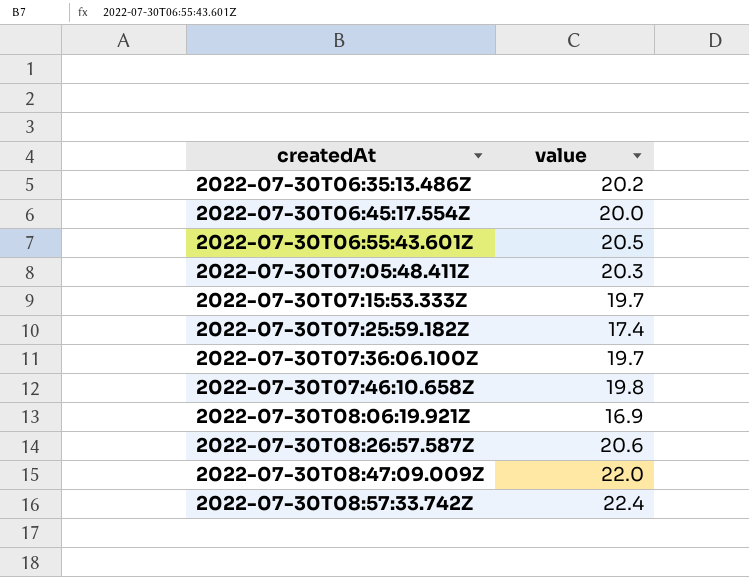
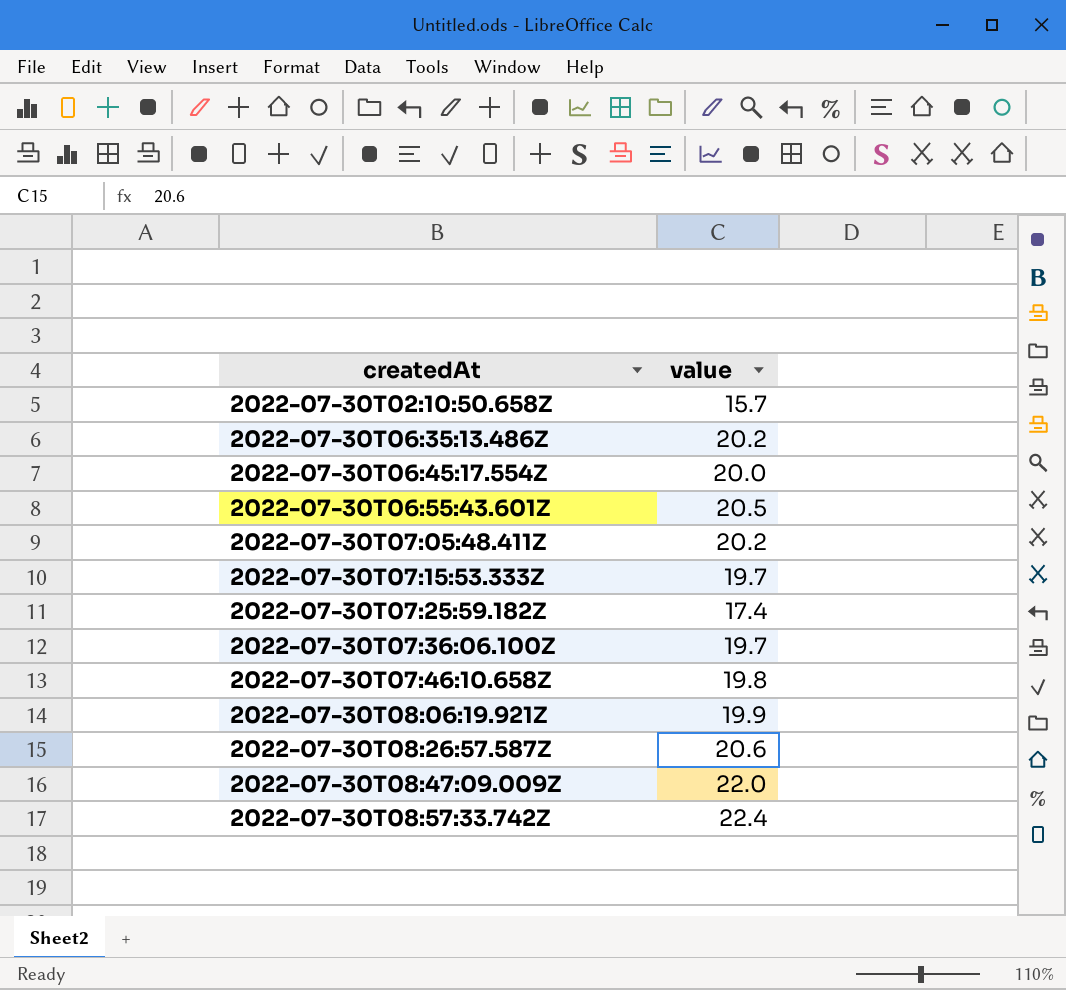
row 2022-07-30T02:10:50.658Z: none -> 15.7
2022-07-30T07:05:48.411Z | value: 20.3 -> 20.2
2022-07-30T08:06:19.921Z | value: 16.9 -> 19.9

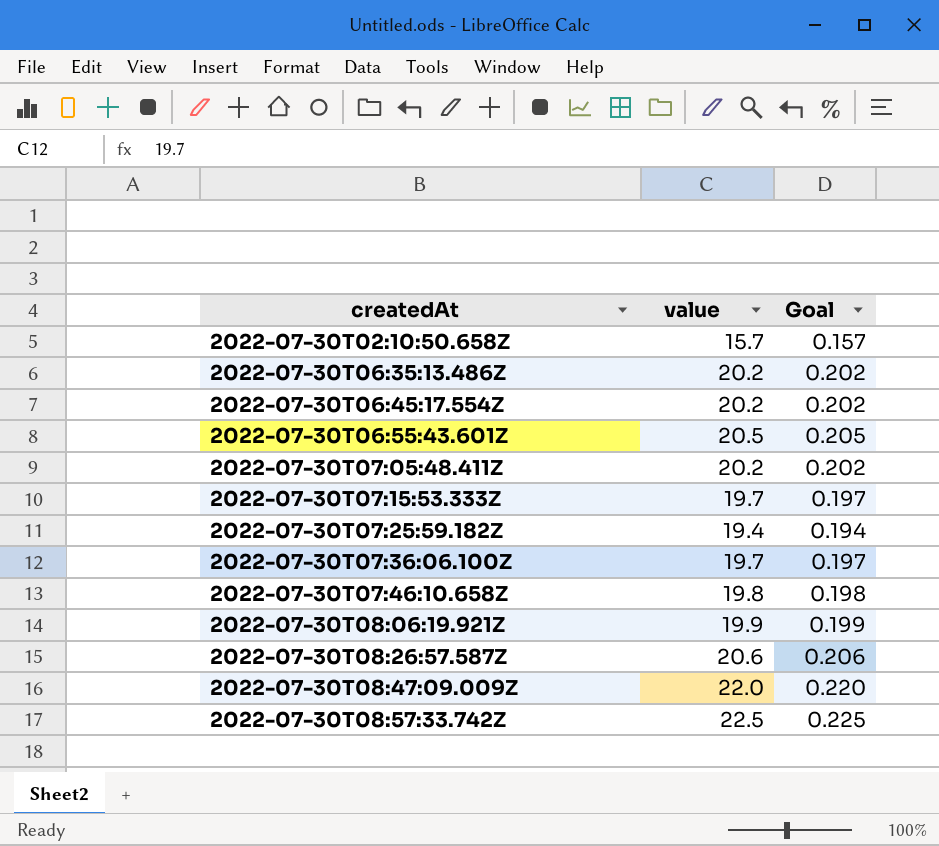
column Goal | formula: none -> [value] * 0.01
2022-07-30T06:45:17.554Z | value: 20.0 -> 20.2
2022-07-30T07:25:59.182Z | value: 17.4 -> 19.4
2022-07-30T08:57:33.742Z | value: 22.4 -> 22.5

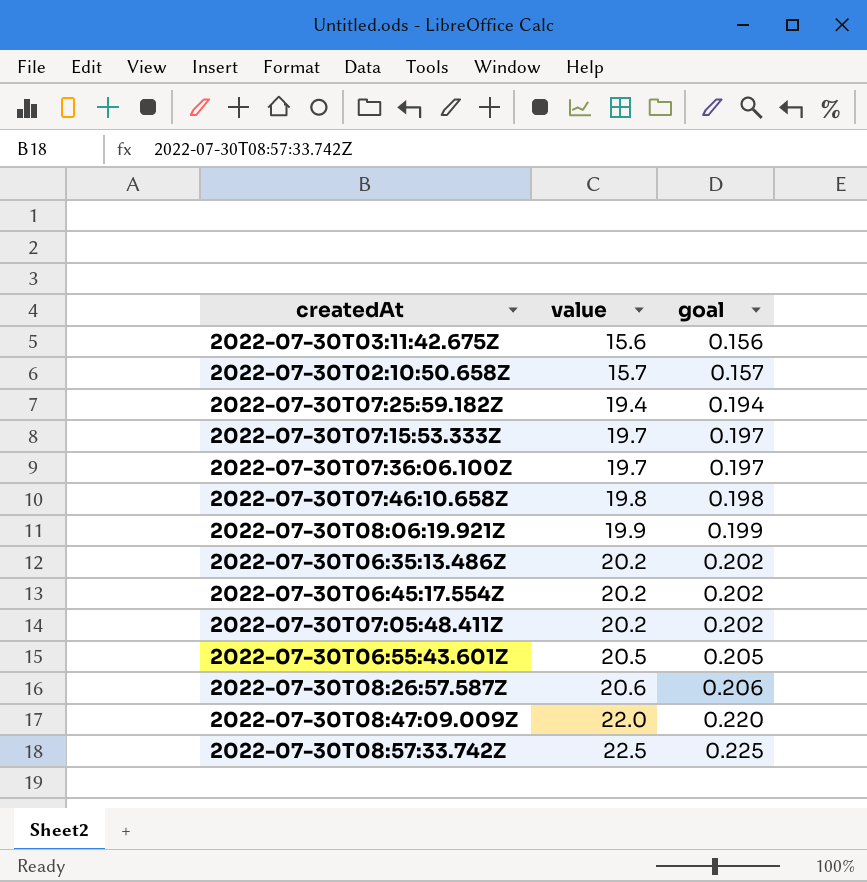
row order: createdAt ascending -> value ascending
column name: Goal -> goal
row 2022-07-30T03:11:42.675Z: none -> 15.6 | 0.156

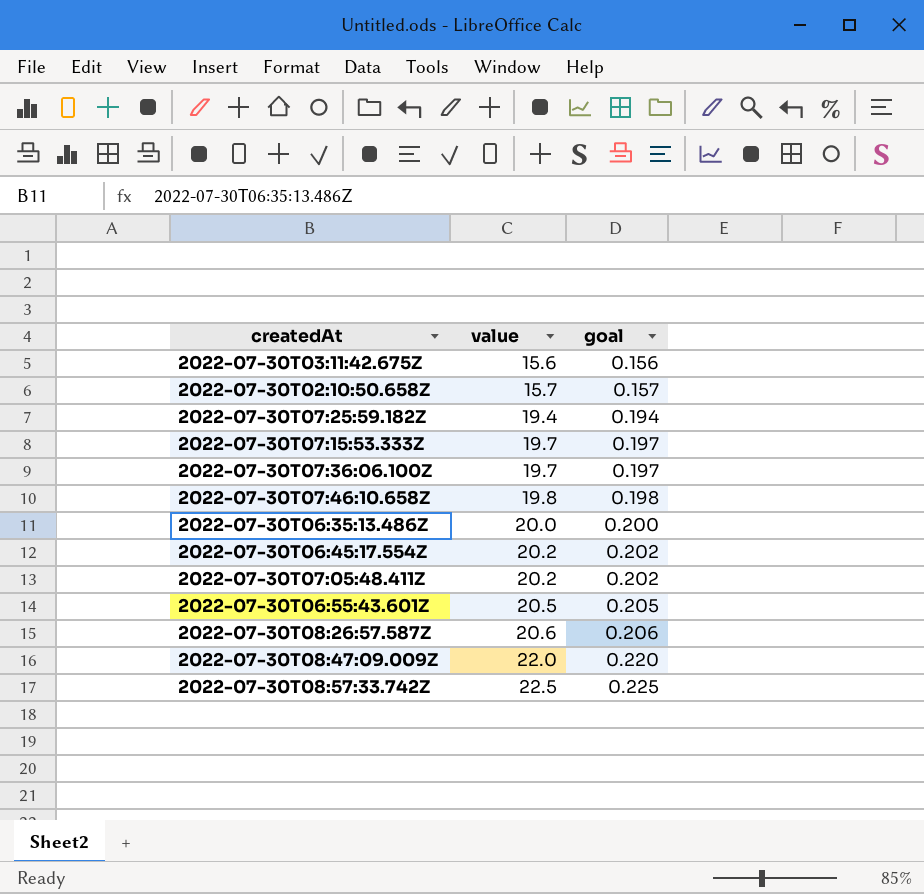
row 2022-07-30T08:06:19.921Z: 19.9 | 0.199 -> none
2022-07-30T06:35:13.486Z | value: 20.2 -> 20.0
2022-07-30T06:35:13.486Z | goal: 0.202 -> 0.200

